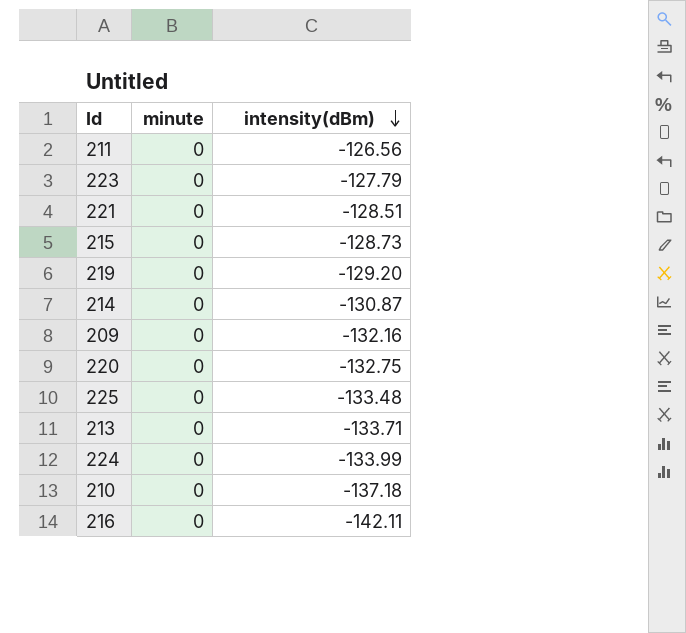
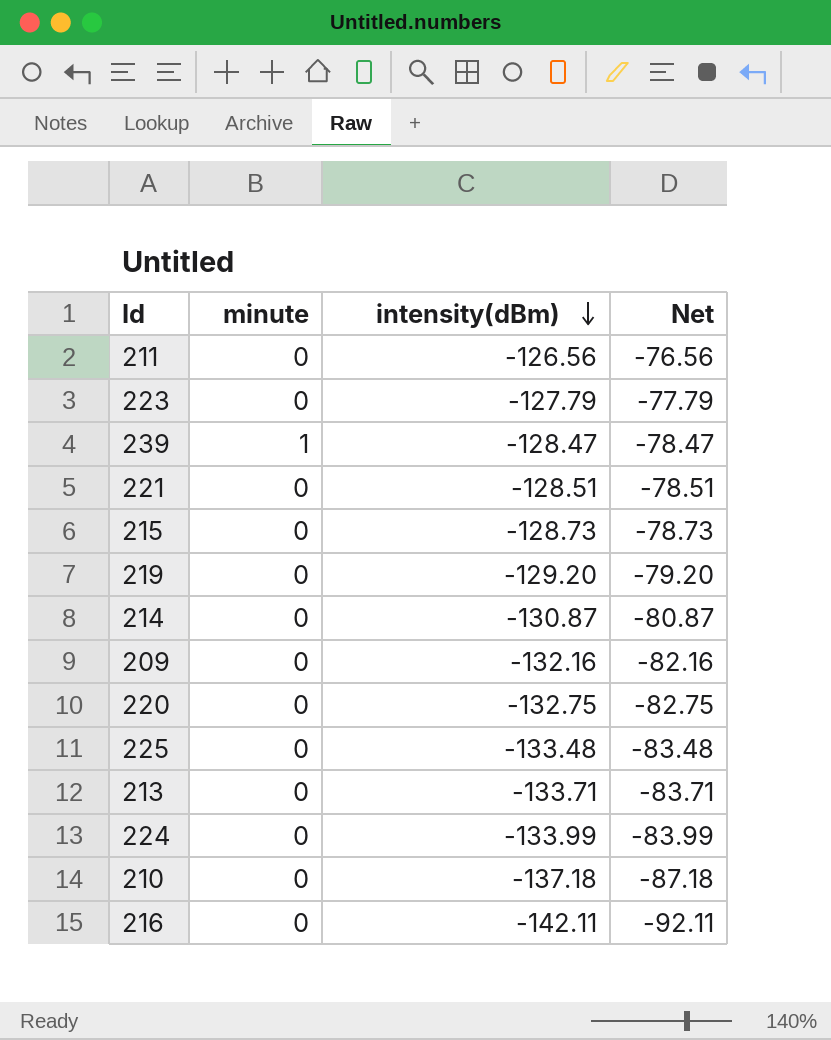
column Net | formula: none -> [intensity(dBm)] + 50
row 239: none -> 1 | -128.47 | -78.47

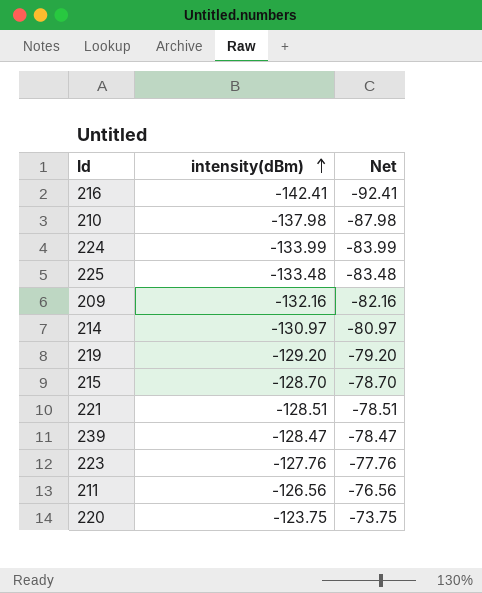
row order: intensity(dBm) descending -> intensity(dBm) ascending
column minute | position: 2 -> none
row 213: 0 | -133.71 | -83.71 -> none
216 | intensity(dBm): -142.11 -> -142.41
216 | Net: -92.11 -> -92.41
210 | intensity(dBm): -137.18 -> -137.98
210 | Net: -87.18 -> -87.98
214 | intensity(dBm): -130.87 -> -130.97
214 | Net: -80.87 -> -80.97
215 | intensity(dBm): -128.73 -> -128.70
215 | Net: -78.73 -> -78.70
223 | intensity(dBm): -127.79 -> -127.76
223 | Net: -77.79 -> -77.76
220 | intensity(dBm): -132.75 -> -123.75
220 | Net: -82.75 -> -73.75

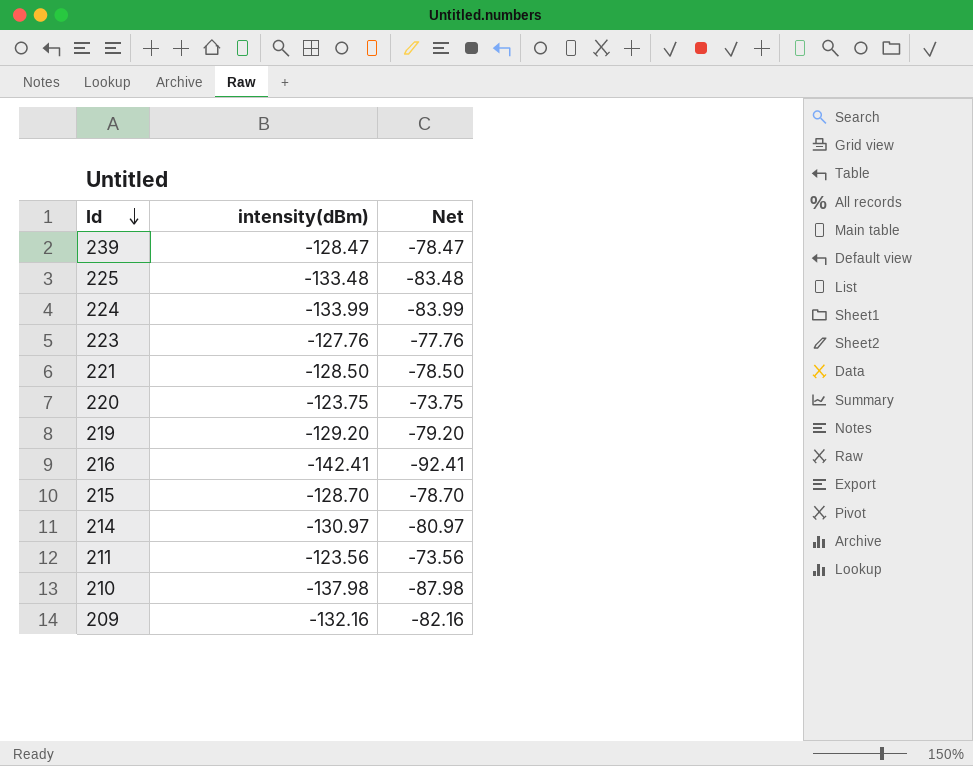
row order: intensity(dBm) ascending -> Id descending
221 | intensity(dBm): -128.51 -> -128.50
221 | Net: -78.51 -> -78.50
211 | intensity(dBm): -126.56 -> -123.56
211 | Net: -76.56 -> -73.56

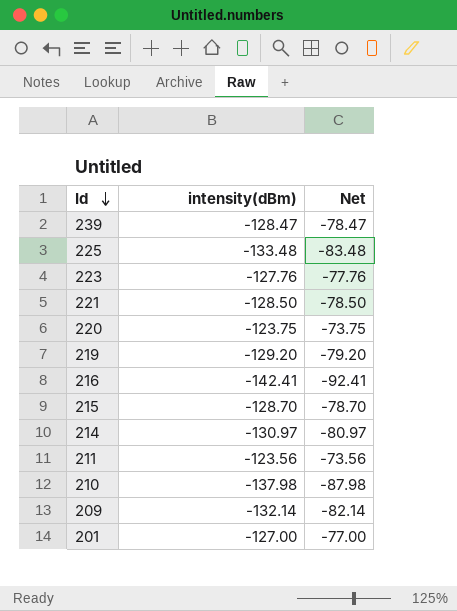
row 224: -133.99 | -83.99 -> none
209 | intensity(dBm): -132.16 -> -132.14
209 | Net: -82.16 -> -82.14
row 201: none -> -127.00 | -77.00

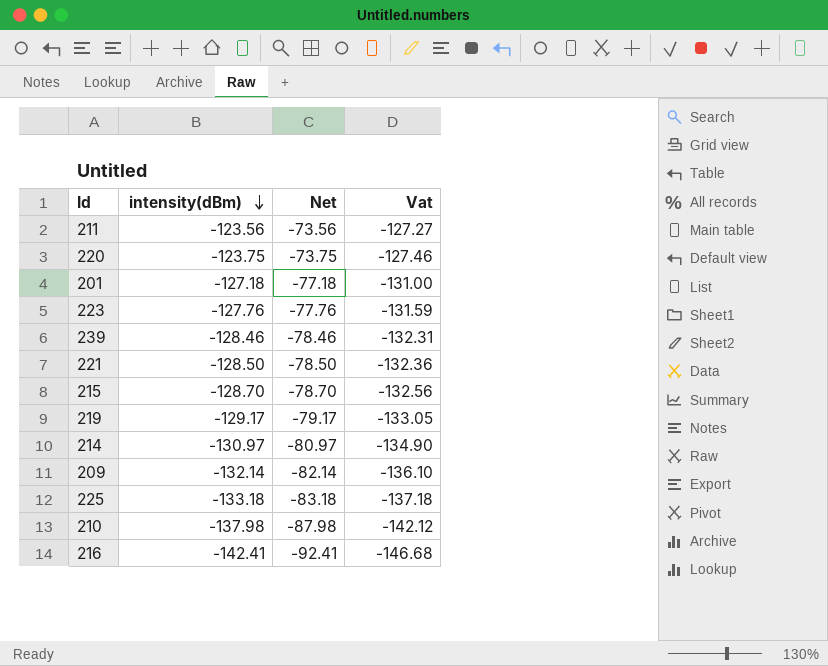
row order: Id descending -> intensity(dBm) descending
column Vat | formula: none -> [intensity(dBm)] * 1.03
201 | intensity(dBm): -127.00 -> -127.18
201 | Net: -77.00 -> -77.18
239 | intensity(dBm): -128.47 -> -128.46
239 | Net: -78.47 -> -78.46
219 | intensity(dBm): -129.20 -> -129.17
219 | Net: -79.20 -> -79.17
225 | intensity(dBm): -133.48 -> -133.18
225 | Net: -83.48 -> -83.18

